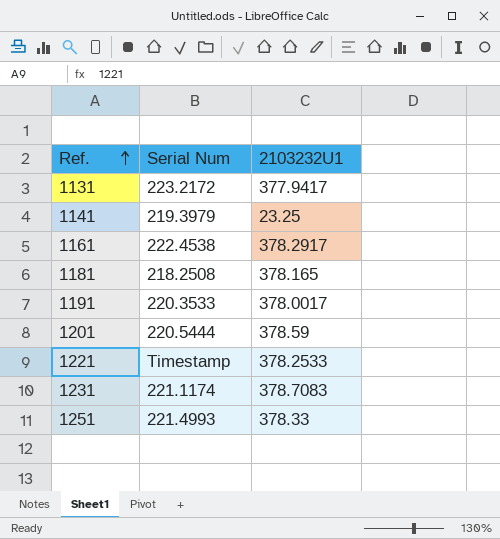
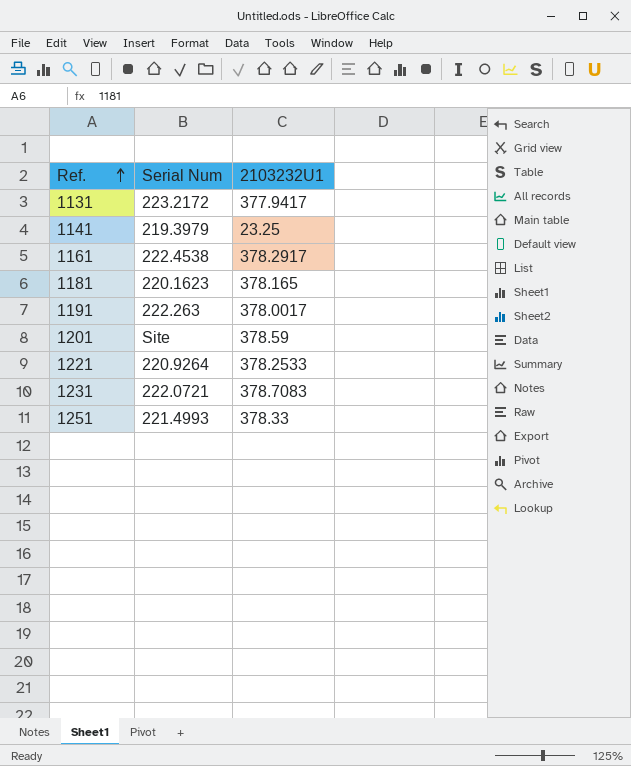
1181 | Serial Num: 218.2508 -> 220.1623
1191 | Serial Num: 220.3533 -> 222.263
1201 | Serial Num: 220.5444 -> Site
1221 | Serial Num: Timestamp -> 220.9264
1231 | Serial Num: 221.1174 -> 222.0721

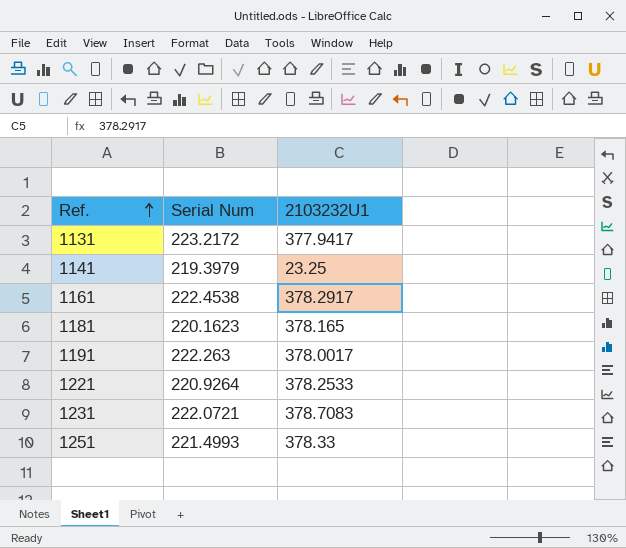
row 1201: Site | 378.59 -> none

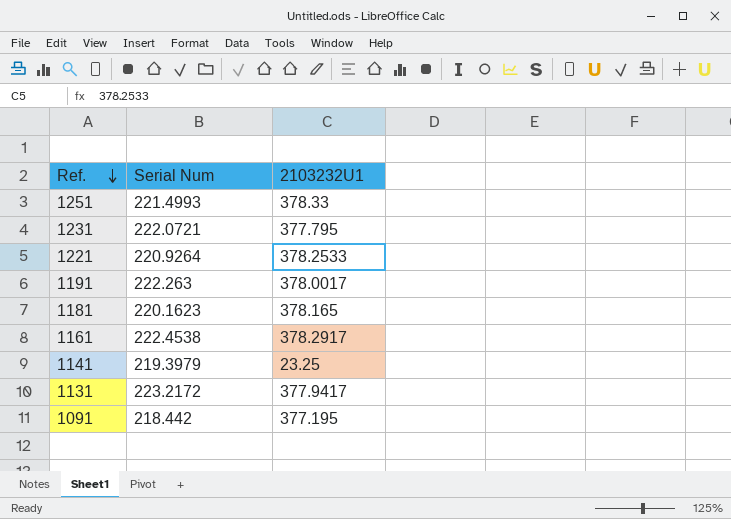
row order: Ref. ascending -> Ref. descending
1231 | 2103232U1: 378.7083 -> 377.795
row 1091: none -> 218.442 | 377.195

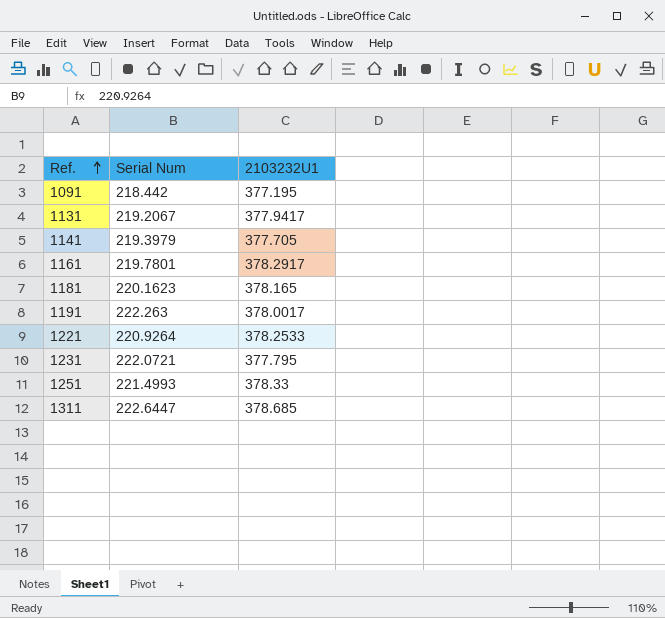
row order: Ref. descending -> Ref. ascending
1131 | Serial Num: 223.2172 -> 219.2067
1141 | 2103232U1: 23.25 -> 377.705
1161 | Serial Num: 222.4538 -> 219.7801
row 1311: none -> 222.6447 | 378.685

